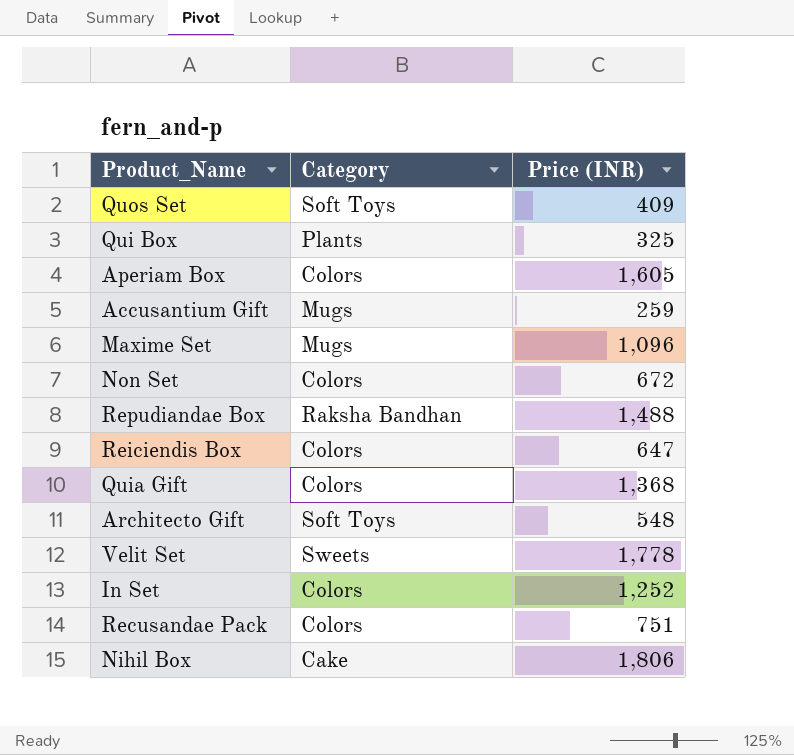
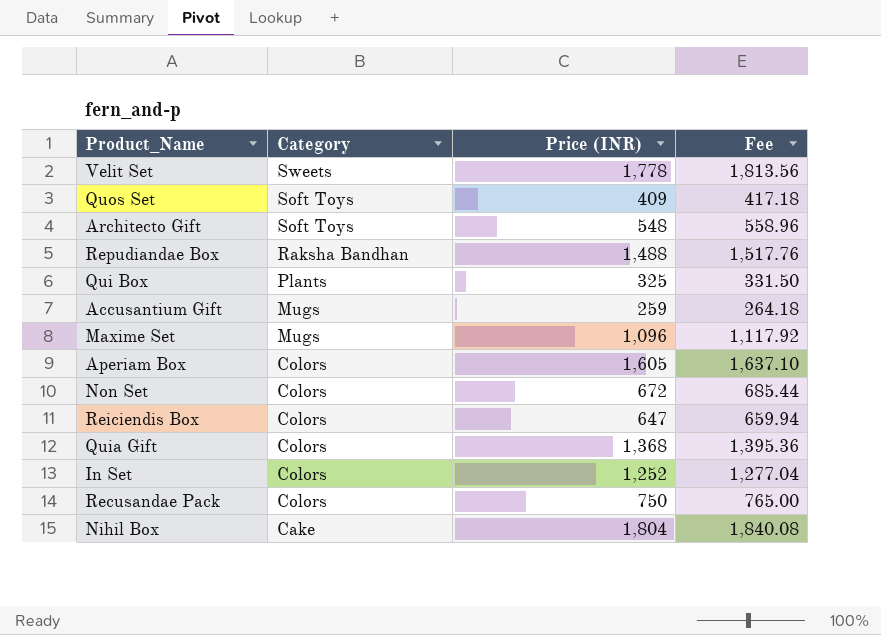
row order: none -> Category descending
column Fee | formula: none -> [Price (INR)] * 1.02
Recusandae Pack | Price (INR): 751 -> 750
Nihil Box | Price (INR): 1,806 -> 1,804

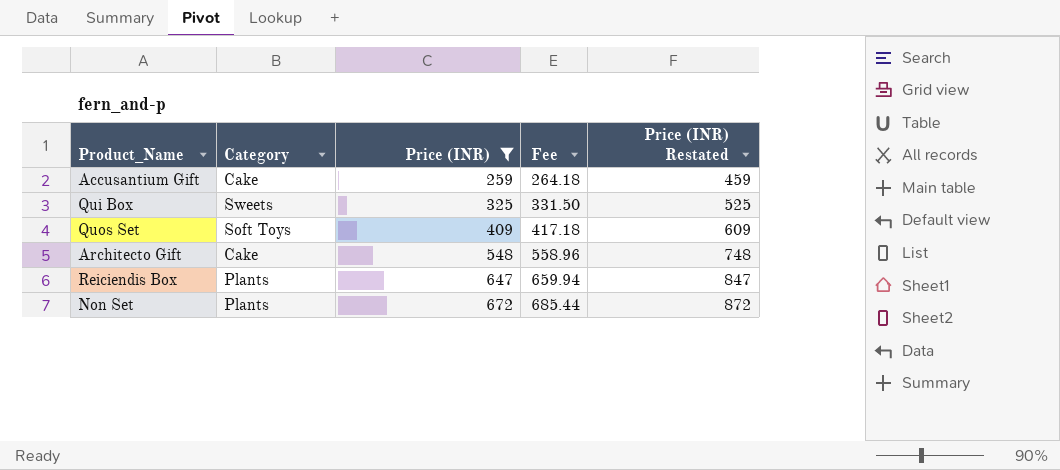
filter: none -> Price (INR) <= 672
row order: Category descending -> Price (INR) ascending
column Price (INR) Restated | formula: none -> [Price (INR)] + 200
Accusantium Gift | Category: Mugs -> Cake
Qui Box | Category: Plants -> Sweets
Architecto Gift | Category: Soft Toys -> Cake
Reiciendis Box | Category: Colors -> Plants
Non Set | Category: Colors -> Plants

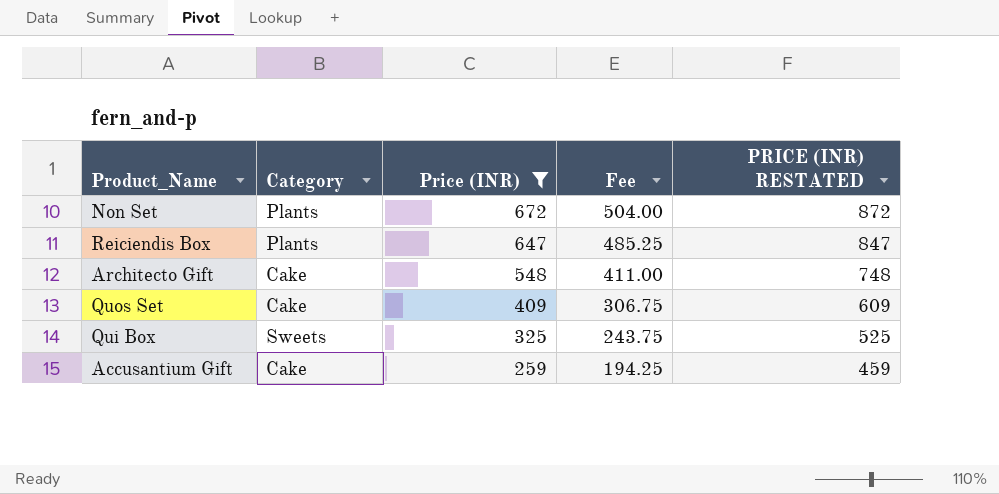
row order: Price (INR) ascending -> Price (INR) descending
column Fee | formula: [Price (INR)] * 1.02 -> [Price (INR)] * 0.75
column name: Price (INR) Restated -> PRICE (INR) RESTATED
Quos Set | Category: Soft Toys -> Cake

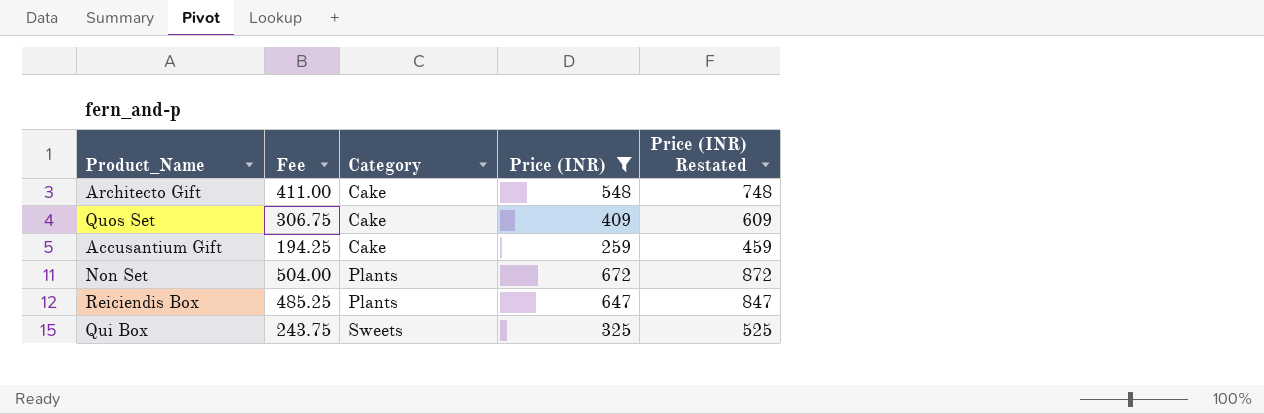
row order: Price (INR) descending -> Category ascending
column Fee | position: 4 -> 2
column name: PRICE (INR) RESTATED -> Price (INR) Restated

